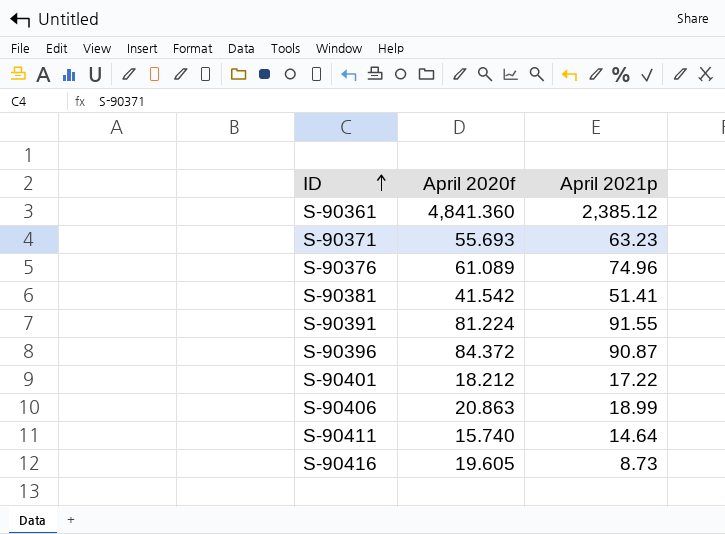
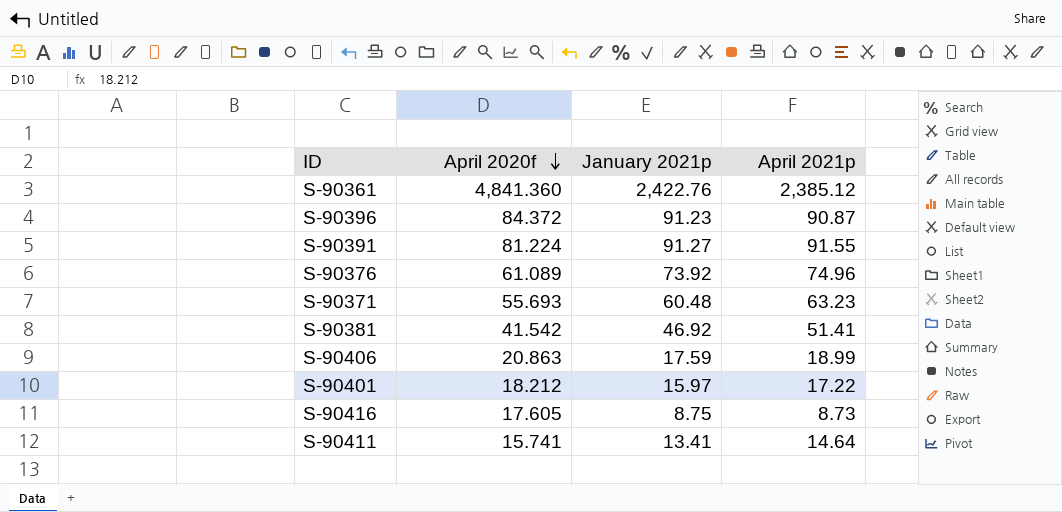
row order: ID ascending -> April 2020f descending
column January 2021p | position: none -> 3
S-90416 | April 2020f: 19.605 -> 17.605
S-90411 | April 2020f: 15.740 -> 15.741

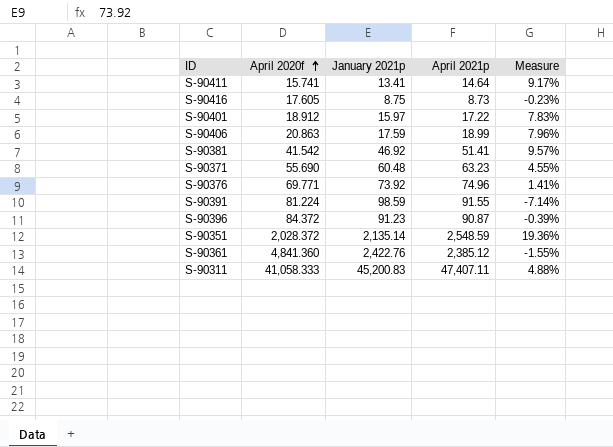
row order: April 2020f descending -> April 2020f ascending
column Measure | formula: none -> ([April 2021p] - [January 2021p]) / [January 2021p]
S-90401 | April 2020f: 18.212 -> 18.912
S-90371 | April 2020f: 55.693 -> 55.690
S-90376 | April 2020f: 61.089 -> 69.771
S-90391 | January 2021p: 91.27 -> 98.59
row S-90351: none -> 2,028.372 | 2,135.14 | 2,548.59 | 19.36%
row S-90311: none -> 41,058.333 | 45,200.83 | 47,407.11 | 4.88%

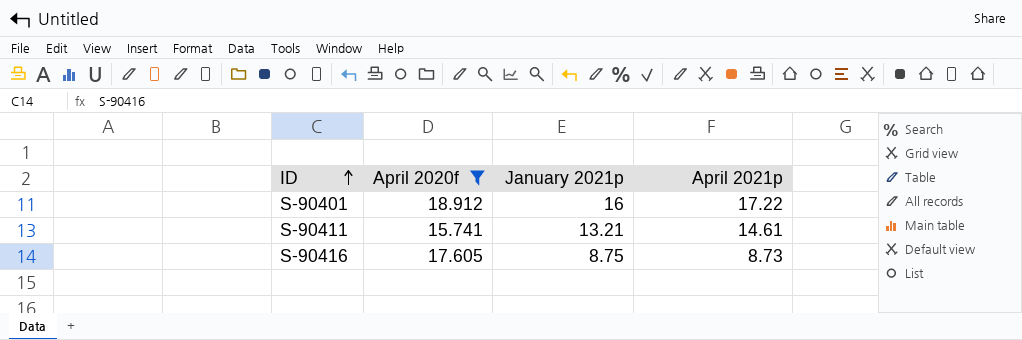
filter: none -> April 2020f <= 18.912
row order: April 2020f ascending -> ID ascending
column Measure | formula: ([April 2021p] - [January 2021p]) / [January 2021p] -> none
S-90401 | January 2021p: 15.97 -> 16
S-90411 | January 2021p: 13.41 -> 13.21
S-90411 | April 2021p: 14.64 -> 14.61

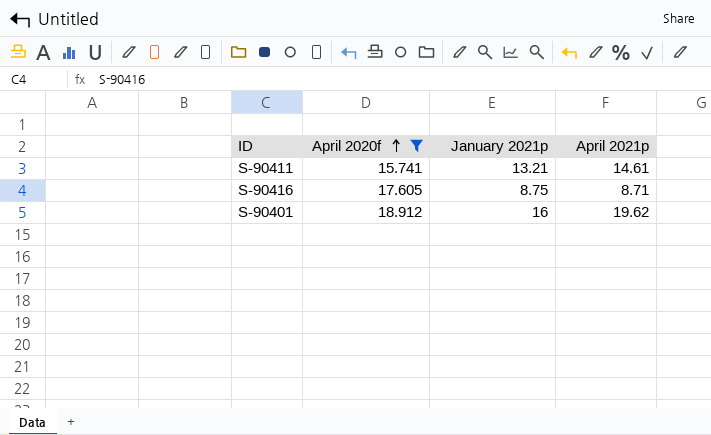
row order: ID ascending -> April 2020f ascending
S-90416 | April 2021p: 8.73 -> 8.71
S-90401 | April 2021p: 17.22 -> 19.62

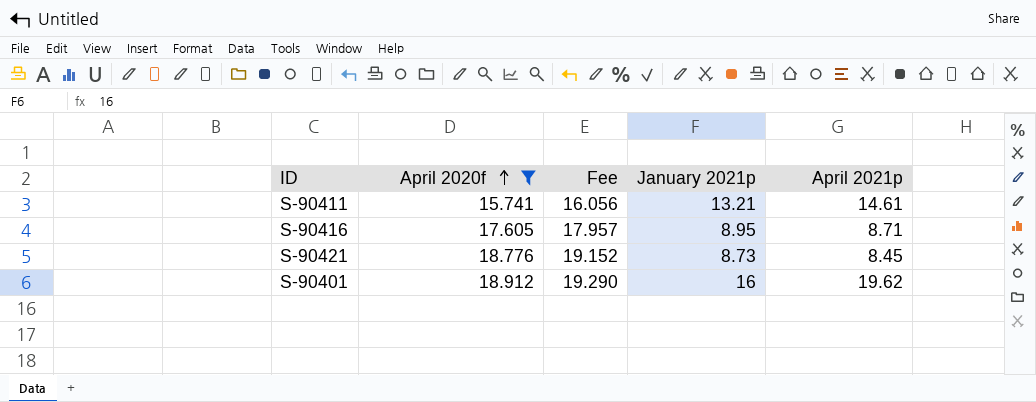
column Fee | formula: none -> [April 2020f] * 1.02
S-90416 | January 2021p: 8.75 -> 8.95
row S-90421: none -> 18.776 | 19.152 | 8.73 | 8.45

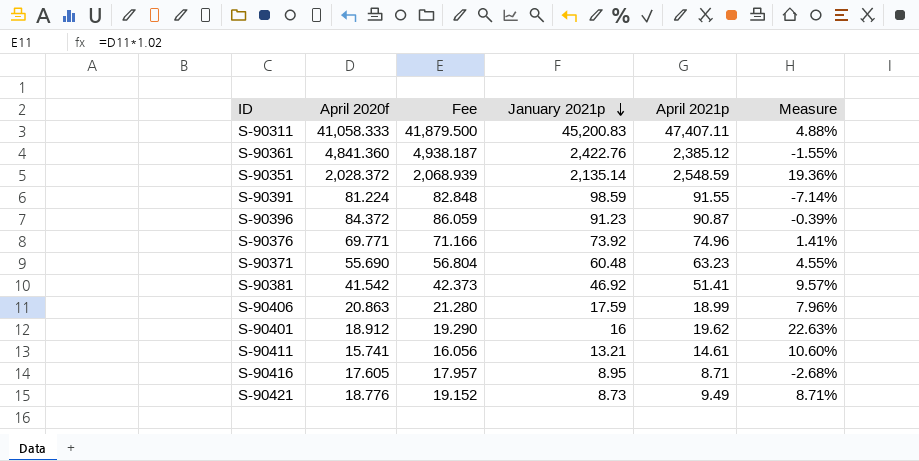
filter: April 2020f <= 18.912 -> none
row order: April 2020f ascending -> January 2021p descending
column Measure | formula: none -> ([April 2021p] - [January 2021p]) / [January 2021p]
S-90421 | April 2021p: 8.45 -> 9.49

